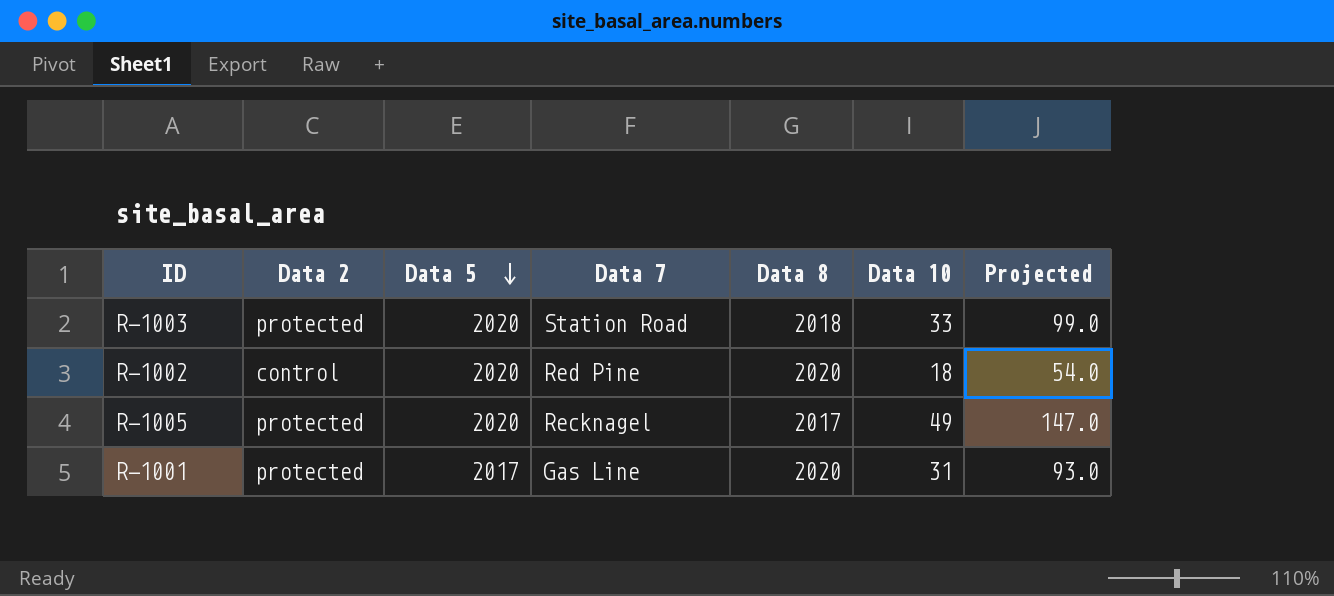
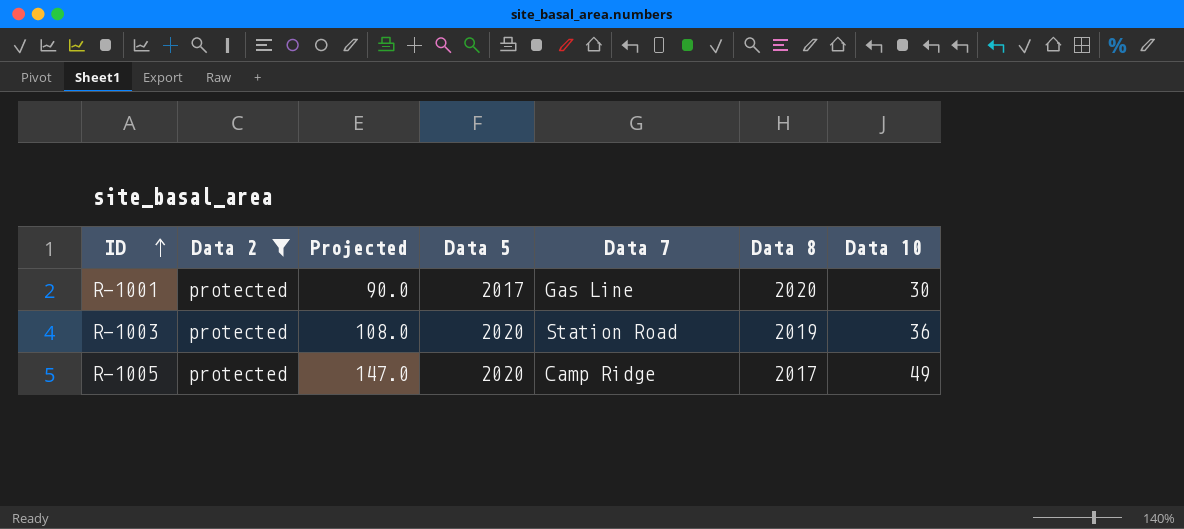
filter: none -> Data 2 = protected
row order: Data 5 descending -> ID ascending
column Projected | position: 7 -> 3
R-1001 | Projected: 93.0 -> 90.0
R-1001 | Data 10: 31 -> 30
R-1003 | Projected: 99.0 -> 108.0
R-1003 | Data 8: 2018 -> 2019
R-1003 | Data 10: 33 -> 36
R-1005 | Data 7: Recknagel -> Camp Ridge

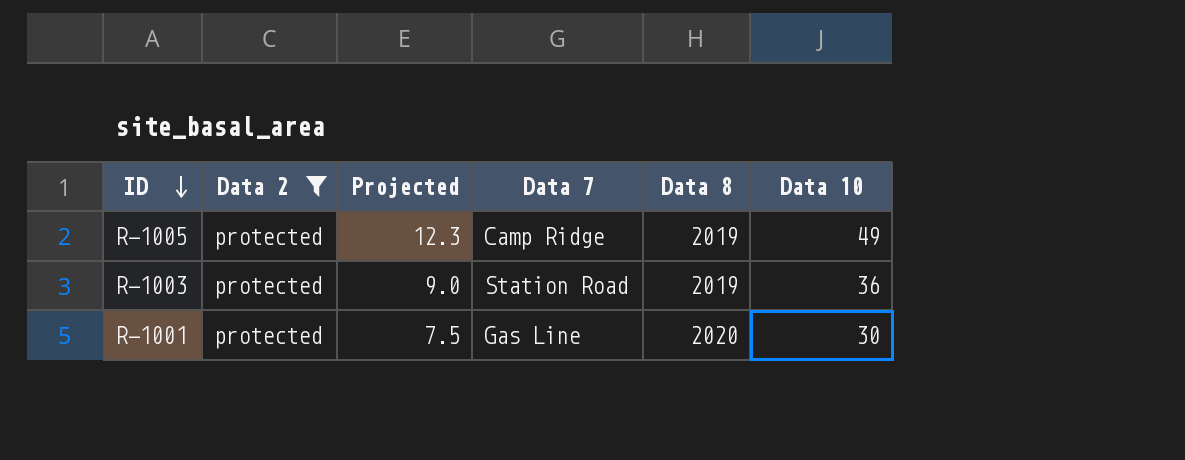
row order: ID ascending -> ID descending
column Data 5 | position: 4 -> none
column Projected | formula: [Data 10] * 3 -> [Data 10] * 0.25
R-1005 | Data 8: 2017 -> 2019

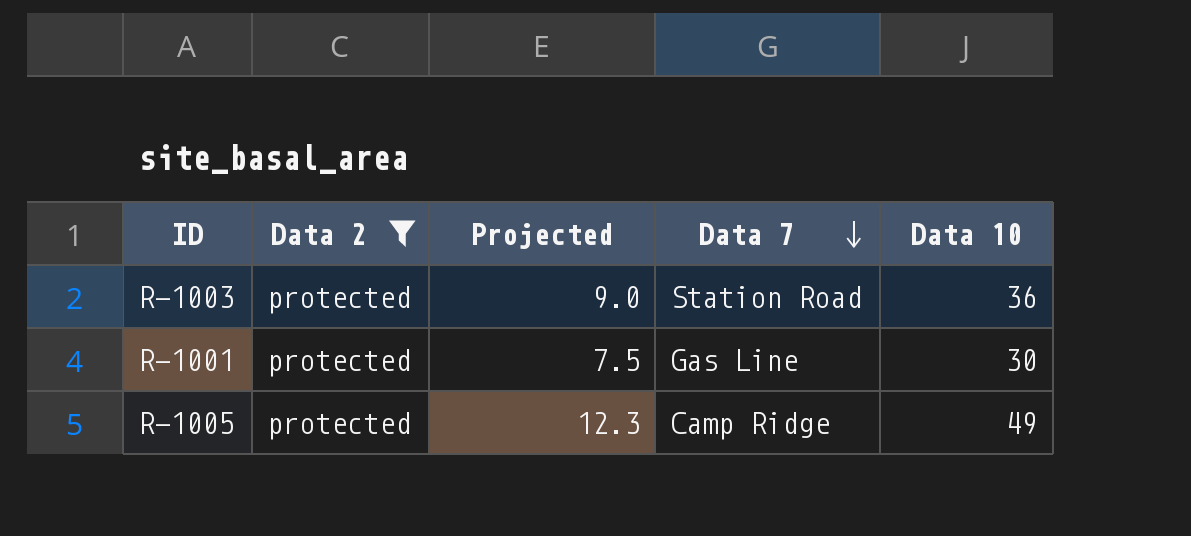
row order: ID descending -> Data 7 descending
column Data 8 | position: 5 -> none

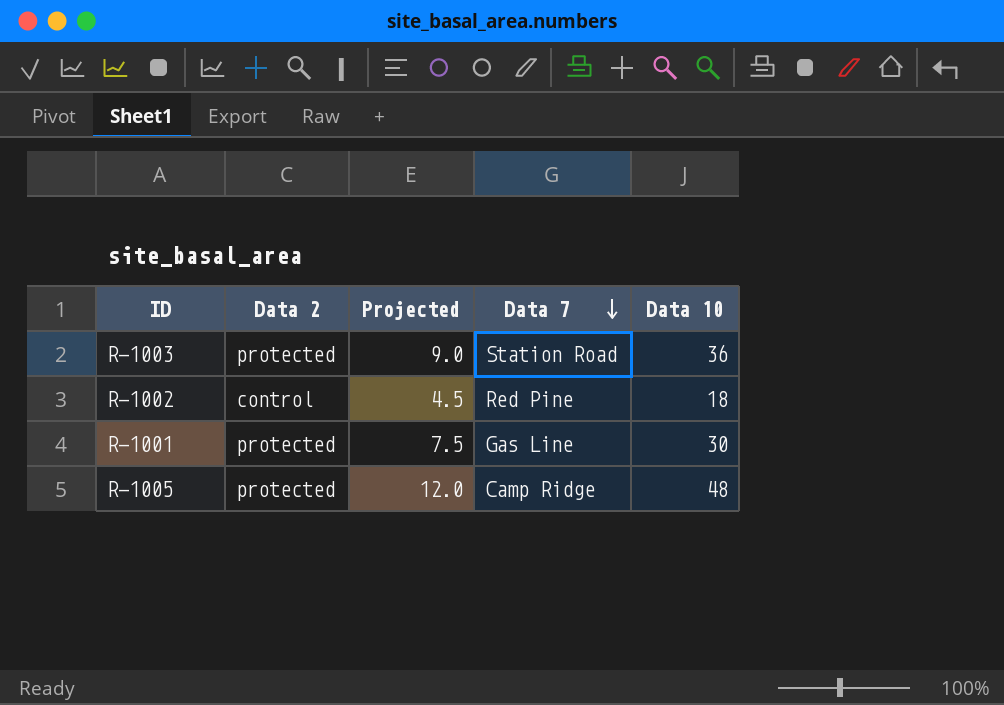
filter: Data 2 = protected -> none
R-1005 | Projected: 12.3 -> 12.0
R-1005 | Data 10: 49 -> 48

